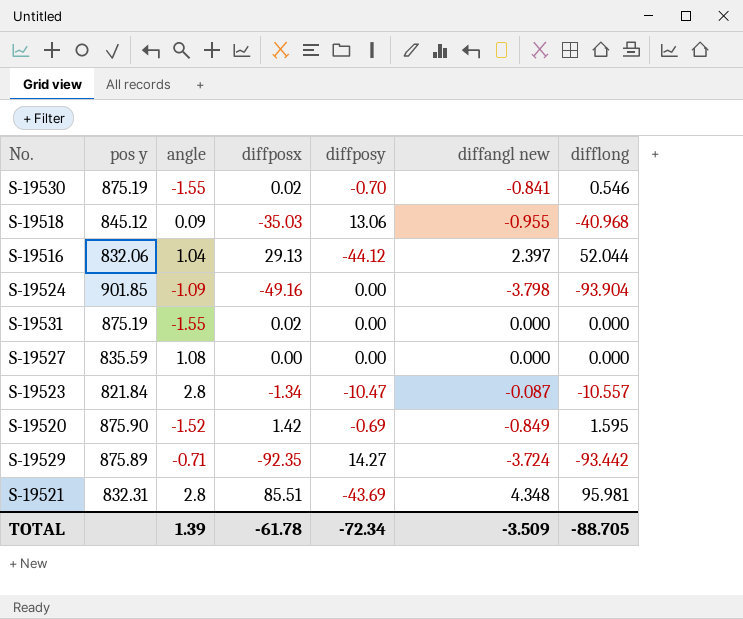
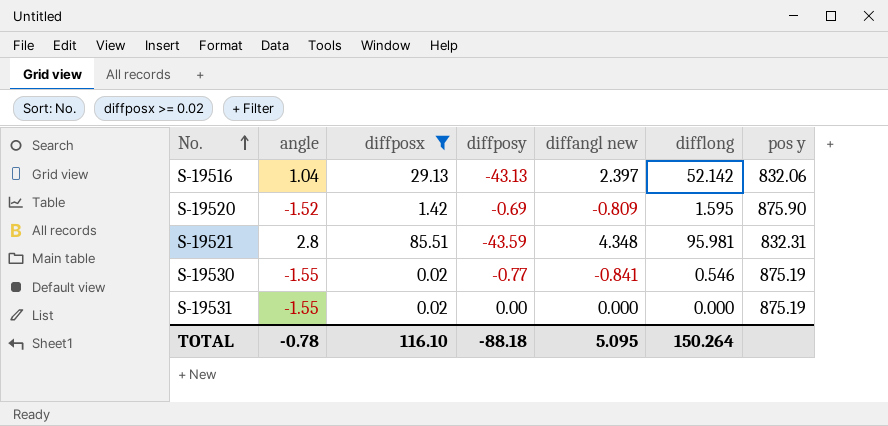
filter: none -> diffposx >= 0.02
row order: none -> No. ascending
column pos y | position: 2 -> 7
S-19516 | diffposy: -44.12 -> -43.13
S-19516 | difflong: 52.044 -> 52.142
S-19520 | diffangl new: -0.849 -> -0.809
S-19521 | diffposy: -43.69 -> -43.59
S-19530 | diffposy: -0.70 -> -0.77
TOTAL | angle: 1.39 -> -0.78
TOTAL | diffposx: -61.78 -> 116.10
TOTAL | diffposy: -72.34 -> -88.18
TOTAL | diffangl new: -3.509 -> 5.095
TOTAL | difflong: -88.705 -> 150.264

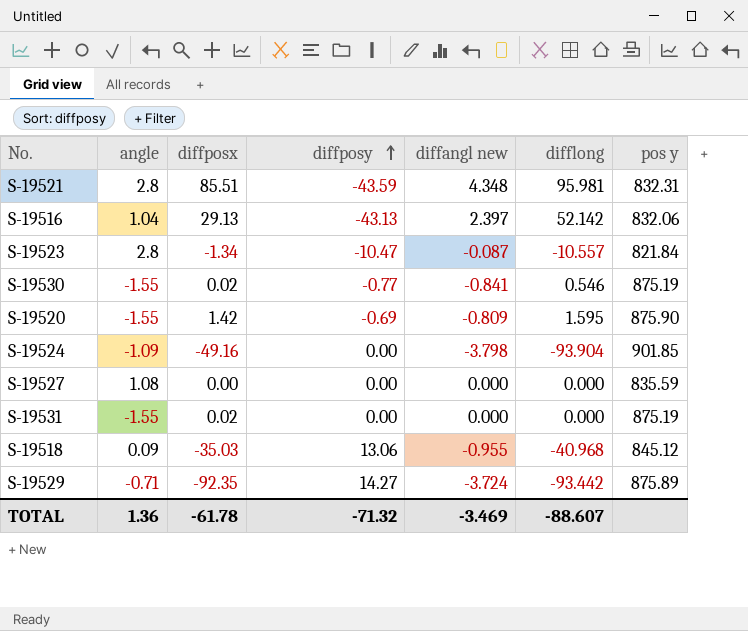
filter: diffposx >= 0.02 -> none
row order: No. ascending -> diffposy ascending
S-19520 | angle: -1.52 -> -1.55
TOTAL | angle: -0.78 -> 1.36
TOTAL | diffposx: 116.10 -> -61.78
TOTAL | diffposy: -88.18 -> -71.32
TOTAL | diffangl new: 5.095 -> -3.469
TOTAL | difflong: 150.264 -> -88.607

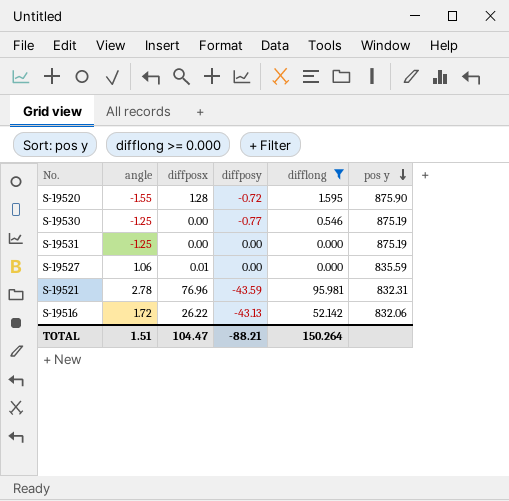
filter: none -> difflong >= 0.000
row order: diffposy ascending -> pos y descending
column diffangl new | position: 5 -> none
S-19520 | diffposx: 1.42 -> 1.28
S-19520 | diffposy: -0.69 -> -0.72
S-19530 | angle: -1.55 -> -1.25
S-19530 | diffposx: 0.02 -> 0.00
S-19531 | angle: -1.55 -> -1.25
S-19531 | diffposx: 0.02 -> 0.00
S-19527 | angle: 1.08 -> 1.06
S-19527 | diffposx: 0.00 -> 0.01
S-19521 | angle: 2.8 -> 2.78
S-19521 | diffposx: 85.51 -> 76.96
S-19516 | angle: 1.04 -> 1.72
S-19516 | diffposx: 29.13 -> 26.22
TOTAL | angle: 1.36 -> 1.51
TOTAL | diffposx: -61.78 -> 104.47
TOTAL | diffposy: -71.32 -> -88.21
TOTAL | difflong: -88.607 -> 150.264

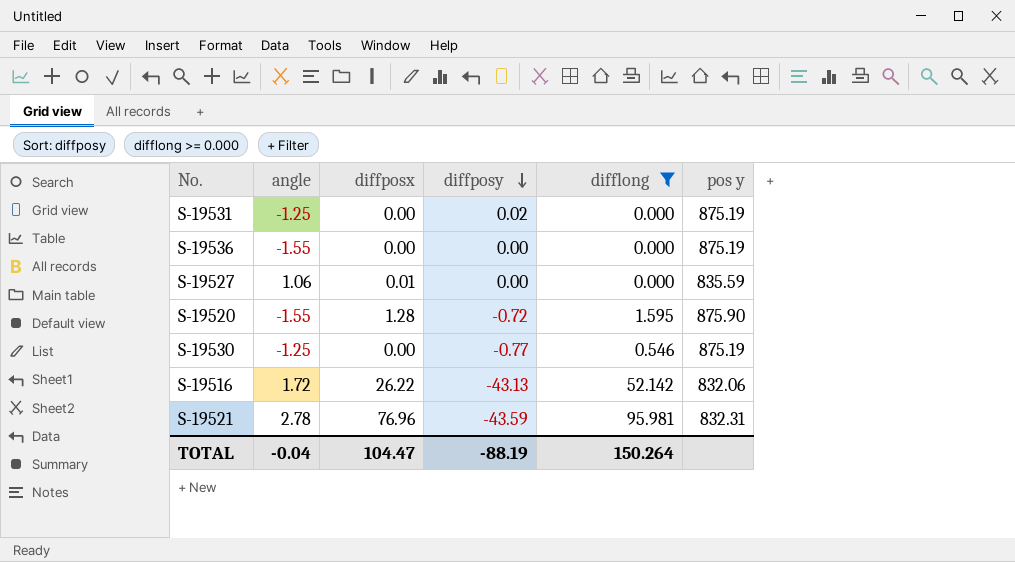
row order: pos y descending -> diffposy descending
S-19531 | diffposy: 0.00 -> 0.02
row S-19536: none -> -1.55 | 0.00 | 0.00 | 0.000 | 875.19
TOTAL | angle: 1.51 -> -0.04
TOTAL | diffposy: -88.21 -> -88.19

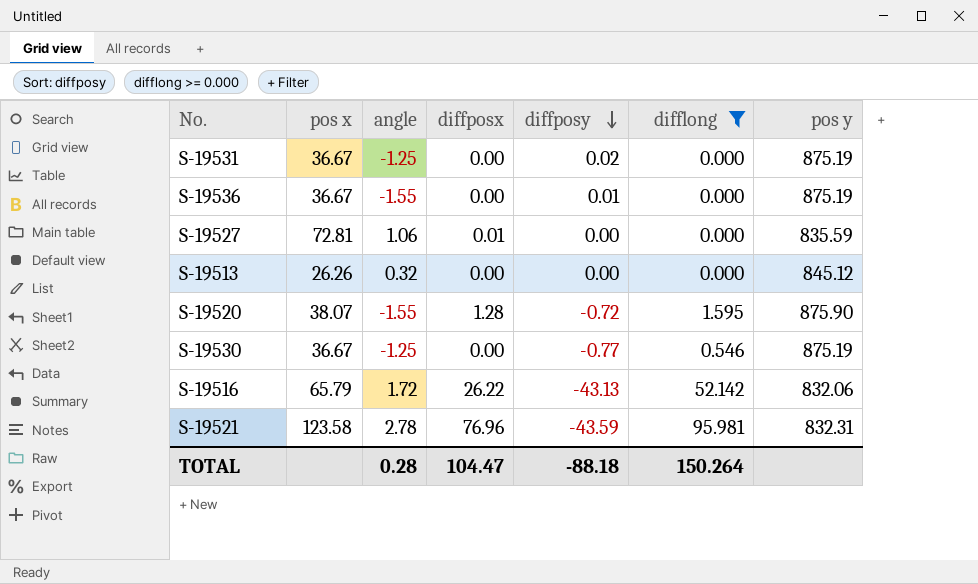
column pos x | position: none -> 2
S-19536 | diffposy: 0.00 -> 0.01
row S-19513: none -> 26.26 | 0.32 | 0.00 | 0.00 | 0.000 | 845.12
TOTAL | angle: -0.04 -> 0.28
TOTAL | diffposy: -88.19 -> -88.18

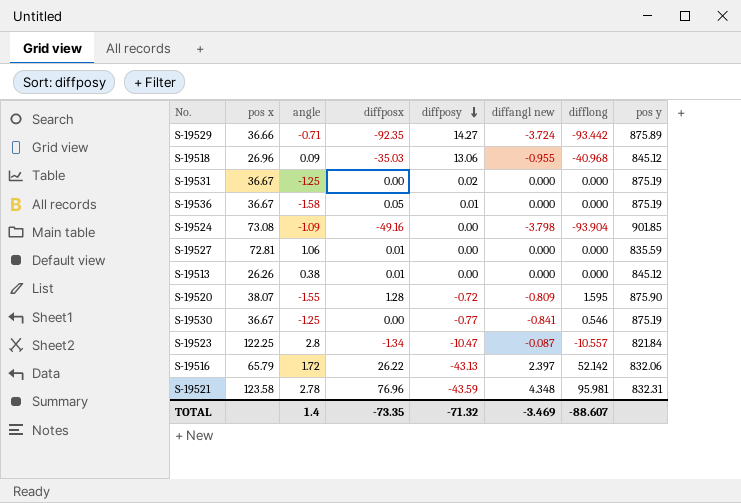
filter: difflong >= 0.000 -> none
column diffangl new | position: none -> 6
S-19536 | angle: -1.55 -> -1.58
S-19536 | diffposx: 0.00 -> 0.05
S-19513 | angle: 0.32 -> 0.38
S-19513 | diffposx: 0.00 -> 0.01
TOTAL | angle: 0.28 -> 1.4
TOTAL | diffposx: 104.47 -> -73.35
TOTAL | diffposy: -88.18 -> -71.32
TOTAL | difflong: 150.264 -> -88.607

